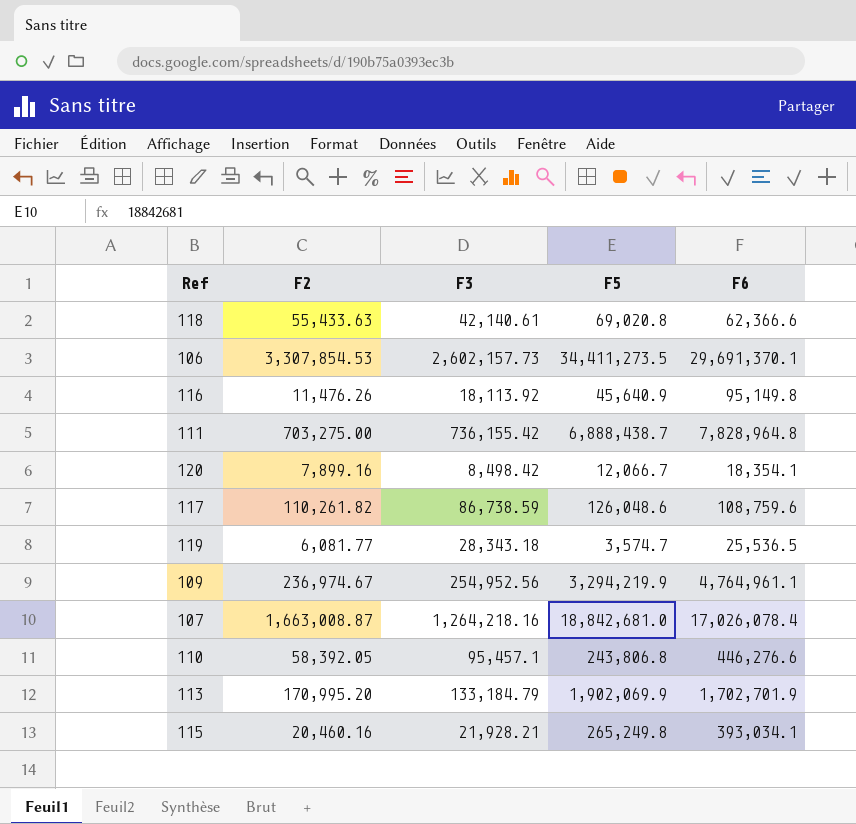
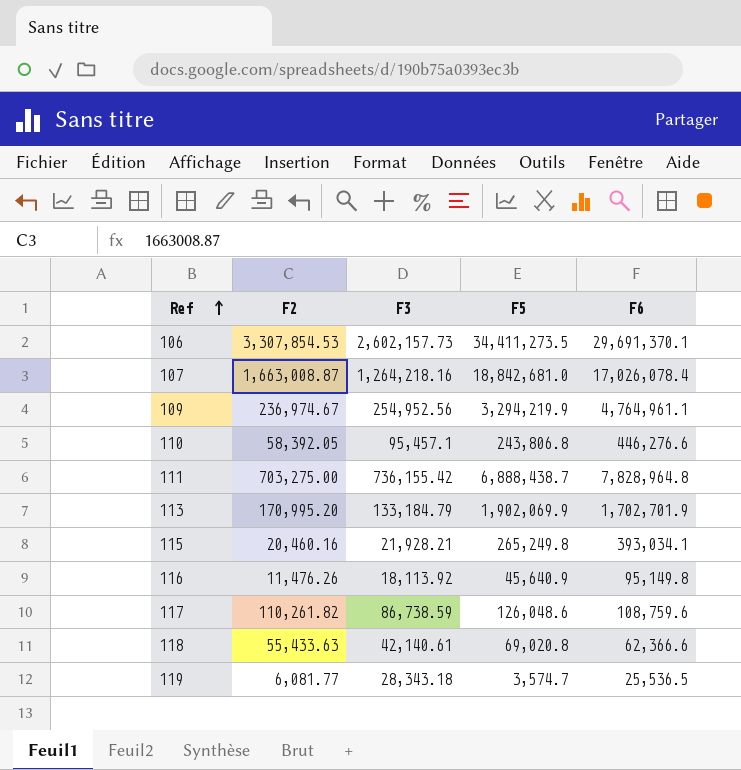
row order: none -> Ref ascending
row 120: 7,899.16 | 8,498.42 | 12,066.7 | 18,354.1 -> none

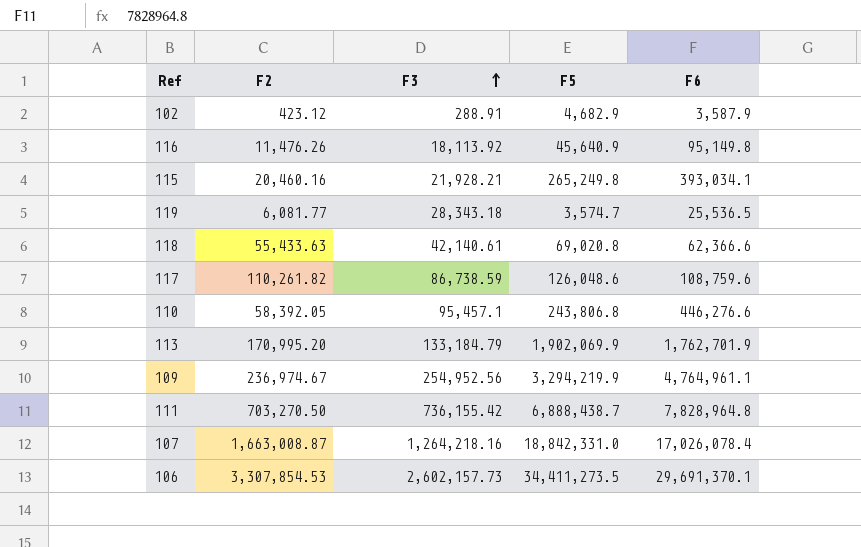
row order: Ref ascending -> F3 ascending
row 102: none -> 423.12 | 288.91 | 4,682.9 | 3,587.9
113 | F6: 1,702,701.9 -> 1,762,701.9
111 | F2: 703,275.00 -> 703,270.50
107 | F5: 18,842,681.0 -> 18,842,331.0

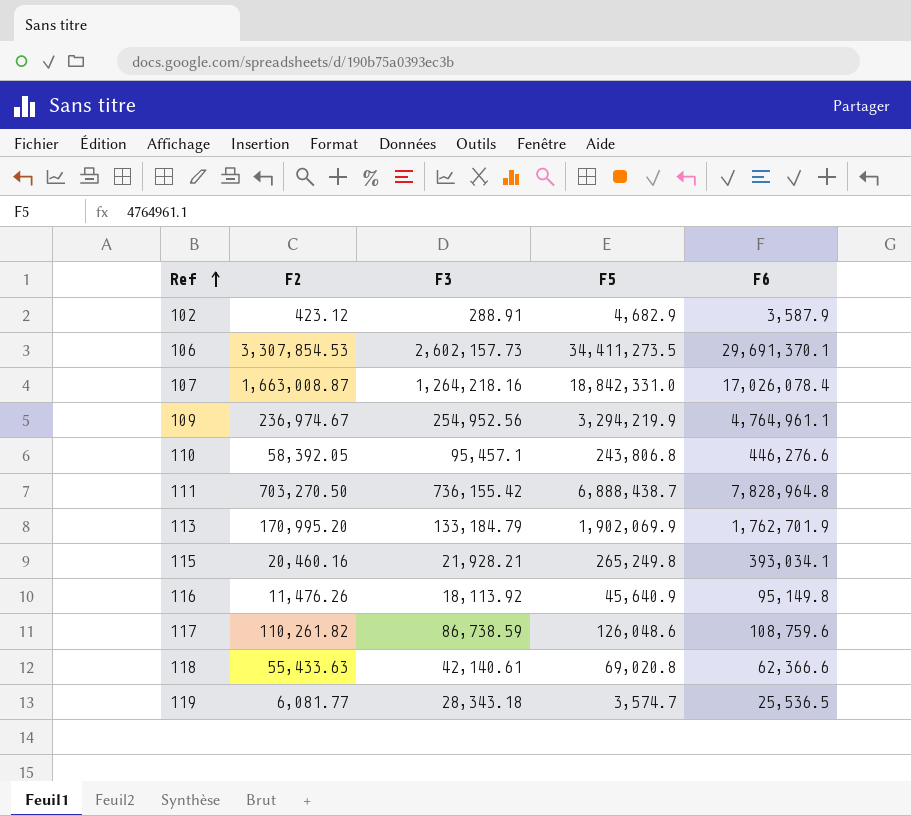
row order: F3 ascending -> Ref ascending

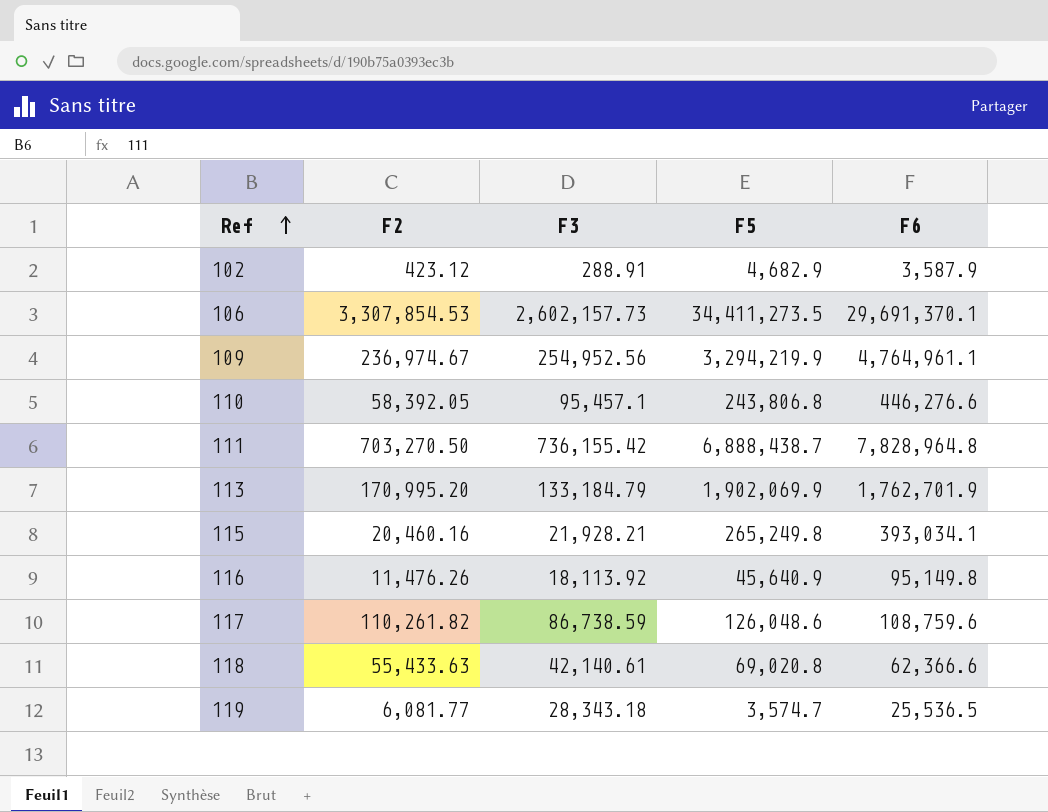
row 107: 1,663,008.87 | 1,264,218.16 | 18,842,331.0 | 17,026,078.4 -> none

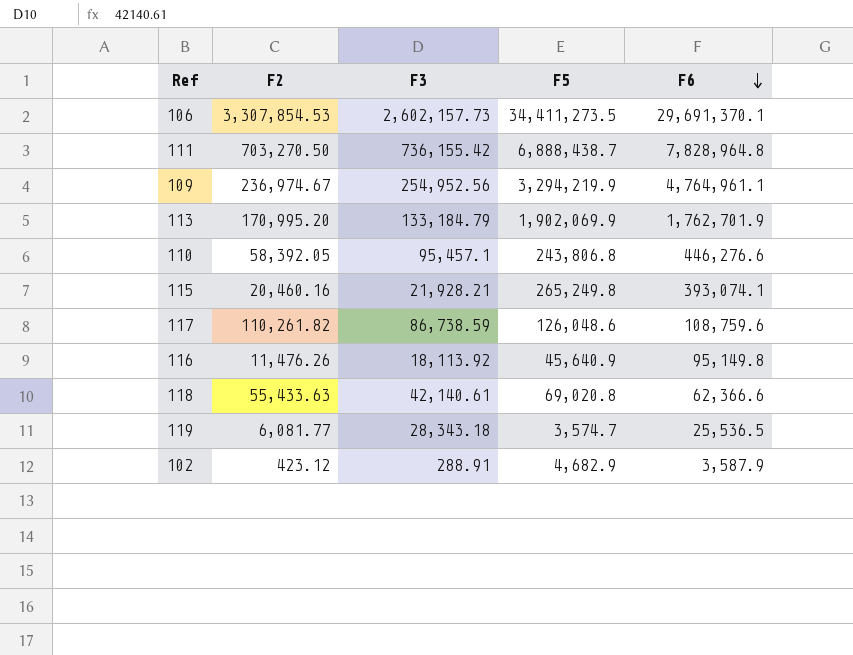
row order: Ref ascending -> F6 descending
115 | F6: 393,034.1 -> 393,074.1

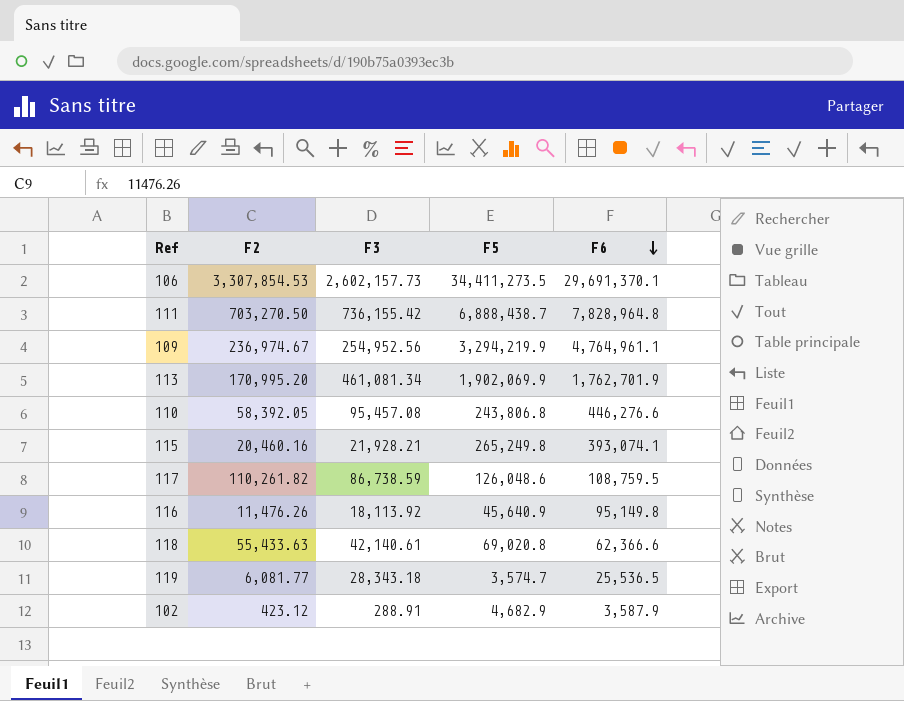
113 | F3: 133,184.79 -> 461,081.34
110 | F3: 95,457.1 -> 95,457.08
117 | F6: 108,759.6 -> 108,759.5

